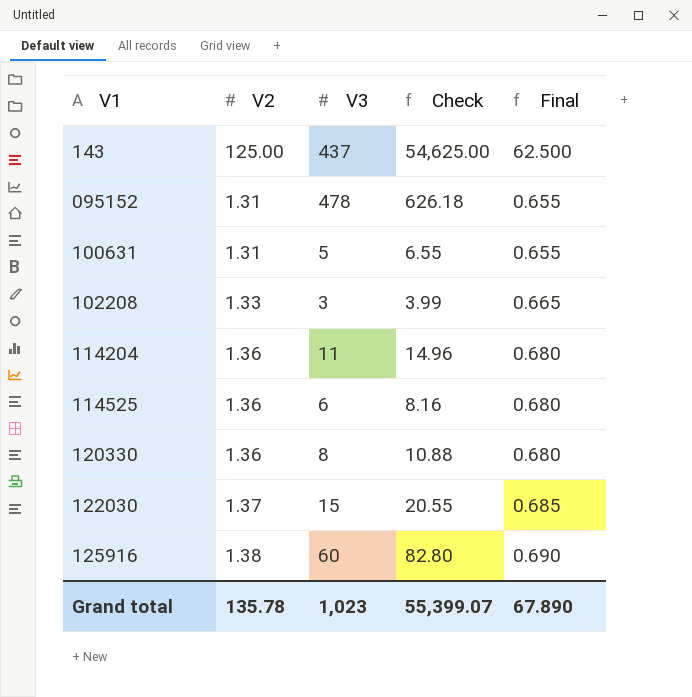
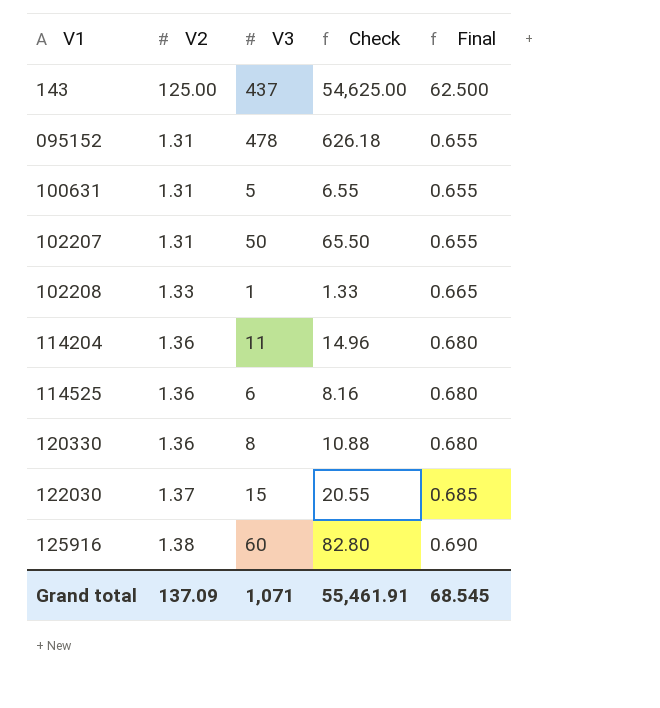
row 102207: none -> 1.31 | 50 | 65.50 | 0.655
102208 | V3: 3 -> 1
102208 | Check: 3.99 -> 1.33
Grand total | V2: 135.78 -> 137.09
Grand total | V3: 1,023 -> 1,071
Grand total | Check: 55,399.07 -> 55,461.91
Grand total | Final: 67.890 -> 68.545

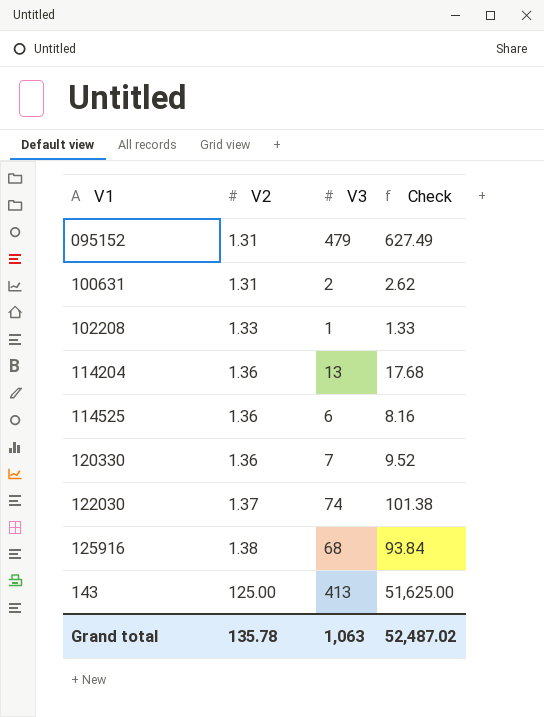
row order: V1 ascending -> V2 ascending
column Final | formula: [V2] * 0.5 -> none
row 102207: 1.31 | 50 | 65.50 | 0.655 -> none
095152 | V3: 478 -> 479
095152 | Check: 626.18 -> 627.49
100631 | V3: 5 -> 2
100631 | Check: 6.55 -> 2.62
114204 | V3: 11 -> 13
114204 | Check: 14.96 -> 17.68
120330 | V3: 8 -> 7
120330 | Check: 10.88 -> 9.52
122030 | V3: 15 -> 74
122030 | Check: 20.55 -> 101.38
125916 | V3: 60 -> 68
125916 | Check: 82.80 -> 93.84
143 | V3: 437 -> 413
143 | Check: 54,625.00 -> 51,625.00
Grand total | V2: 137.09 -> 135.78
Grand total | V3: 1,071 -> 1,063
Grand total | Check: 55,461.91 -> 52,487.02

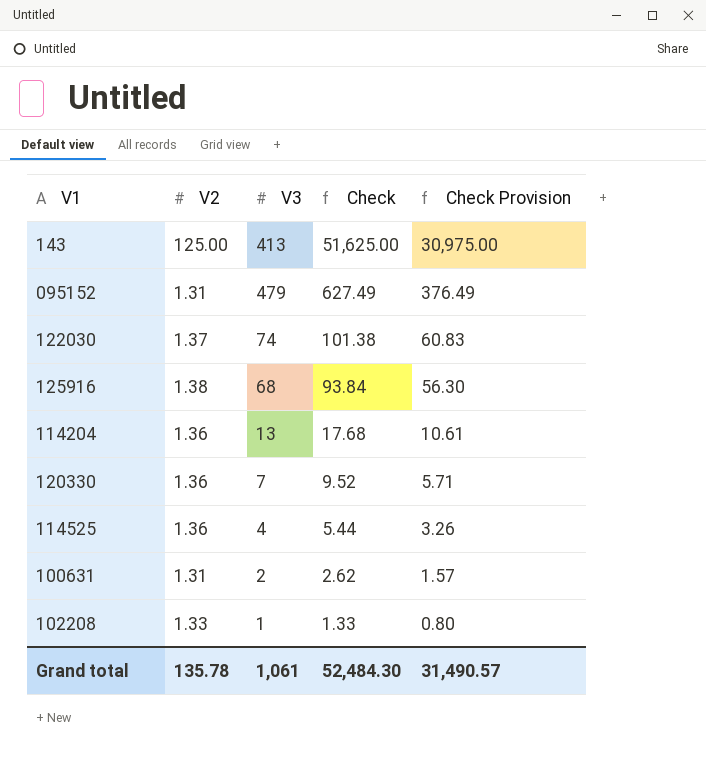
row order: V2 ascending -> Check descending
column Check Provision | formula: none -> [Check] * 0.6
114525 | V3: 6 -> 4
114525 | Check: 8.16 -> 5.44
Grand total | V3: 1,063 -> 1,061
Grand total | Check: 52,487.02 -> 52,484.30

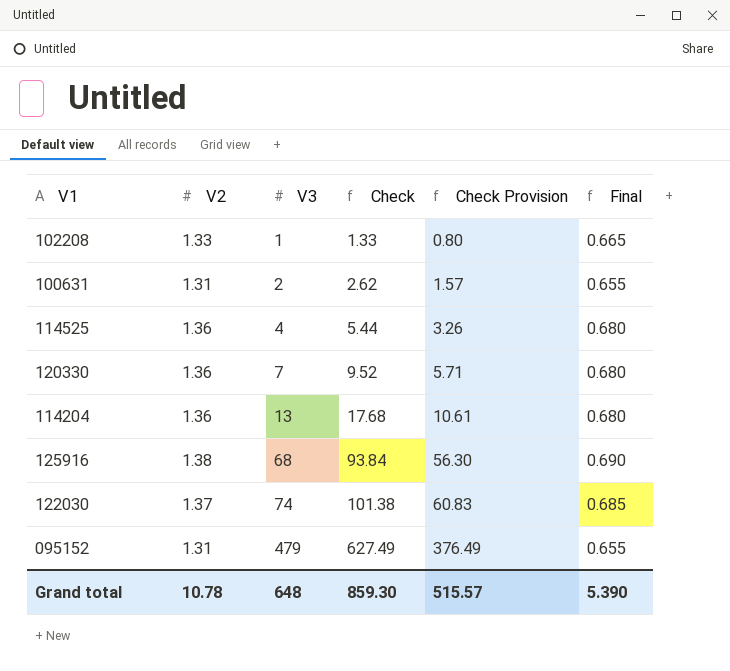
row order: Check descending -> V3 ascending
column Final | formula: none -> [V2] * 0.5
row 143: 125.00 | 413 | 51,625.00 | 30,975.00 -> none
Grand total | V2: 135.78 -> 10.78
Grand total | V3: 1,061 -> 648
Grand total | Check: 52,484.30 -> 859.30
Grand total | Check Provision: 31,490.57 -> 515.57

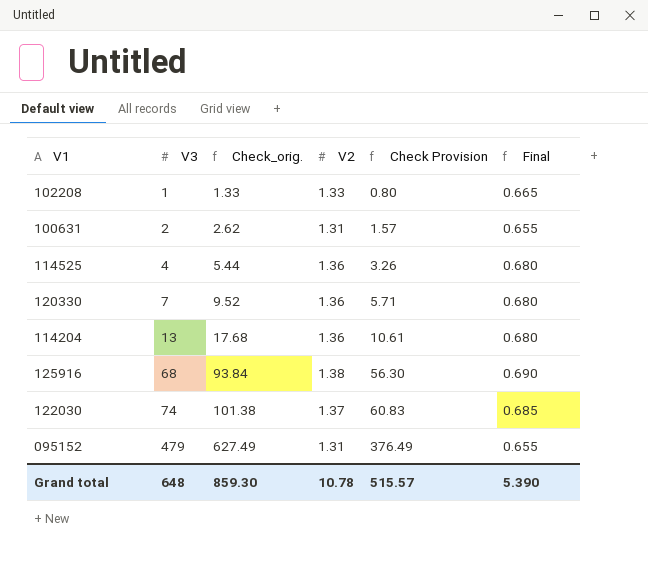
column name: Check -> Check_orig.
column V2 | position: 2 -> 4

